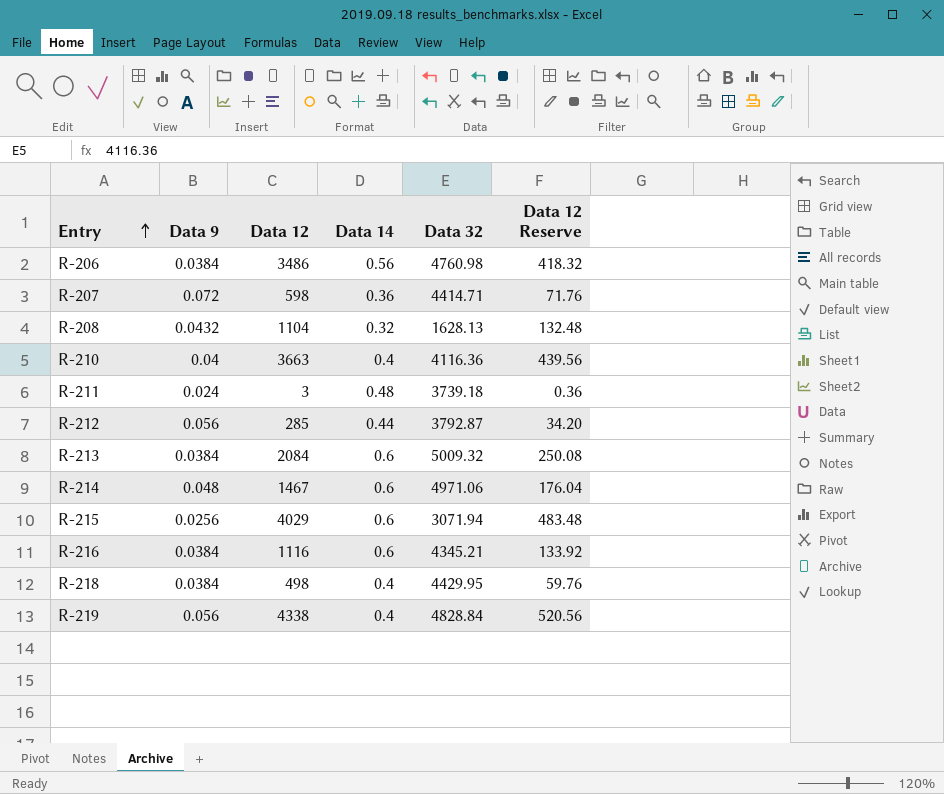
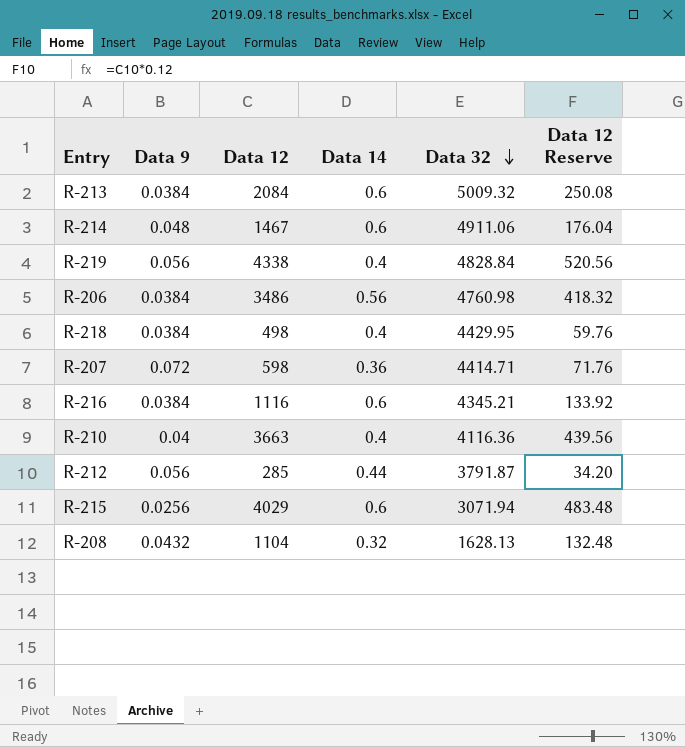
row order: Entry ascending -> Data 32 descending
row R-211: 0.024 | 3 | 0.48 | 3739.18 | 0.36 -> none
R-214 | Data 32: 4971.06 -> 4911.06
R-212 | Data 32: 3792.87 -> 3791.87

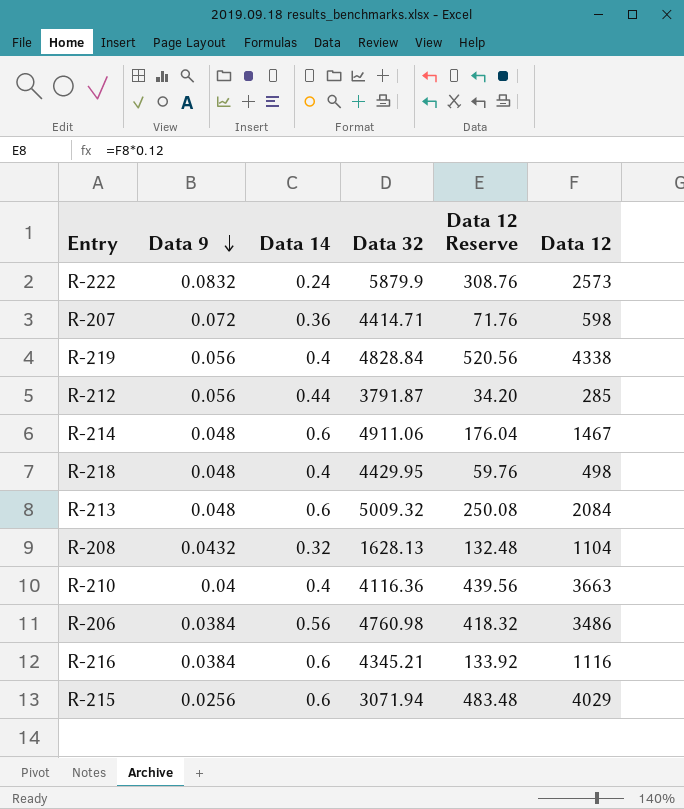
row order: Data 32 descending -> Data 9 descending
column Data 12 | position: 3 -> 6
row R-222: none -> 0.0832 | 0.24 | 5879.9 | 308.76 | 2573
R-218 | Data 9: 0.0384 -> 0.048
R-213 | Data 9: 0.0384 -> 0.048

